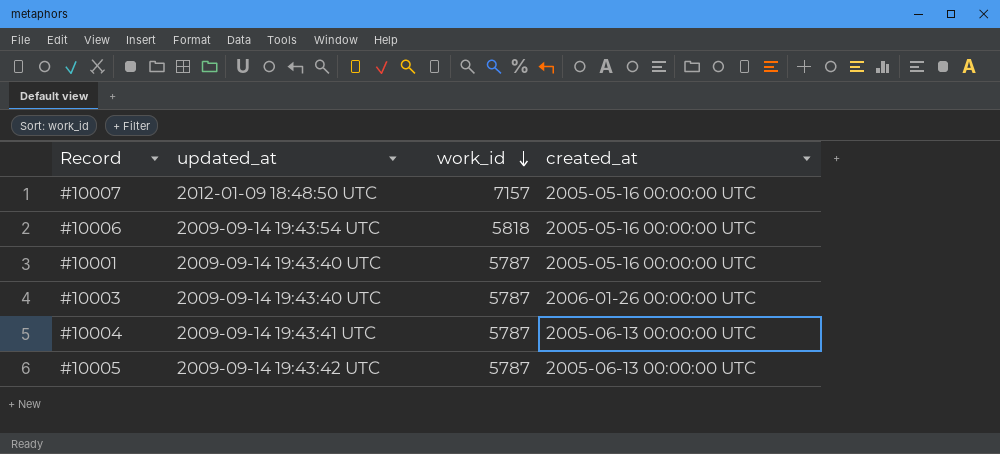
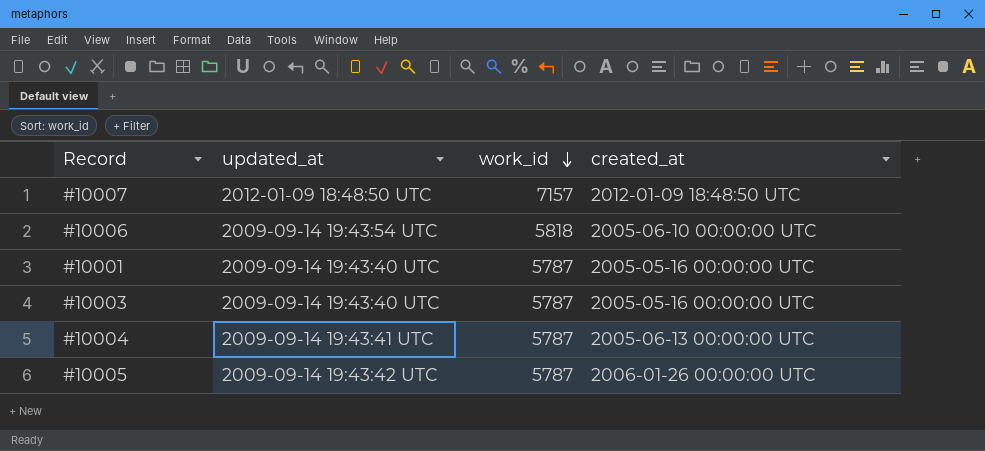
#10007 | created_at: 2005-05-16 00:00:00 UTC -> 2012-01-09 18:48:50 UTC
#10006 | created_at: 2005-05-16 00:00:00 UTC -> 2005-06-10 00:00:00 UTC
#10003 | created_at: 2006-01-26 00:00:00 UTC -> 2005-05-16 00:00:00 UTC
#10005 | created_at: 2005-06-13 00:00:00 UTC -> 2006-01-26 00:00:00 UTC

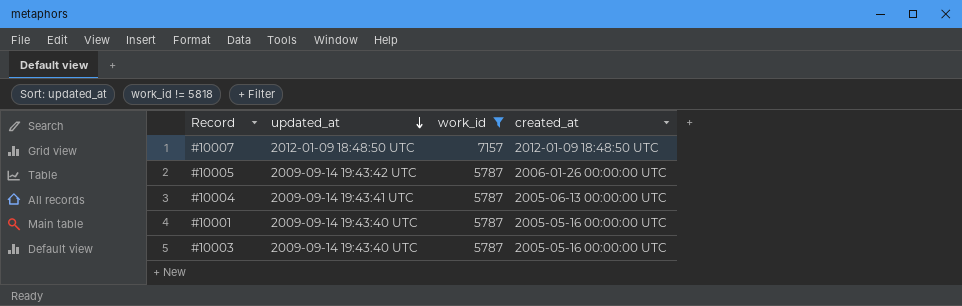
filter: none -> work_id != 5818
row order: work_id descending -> updated_at descending

